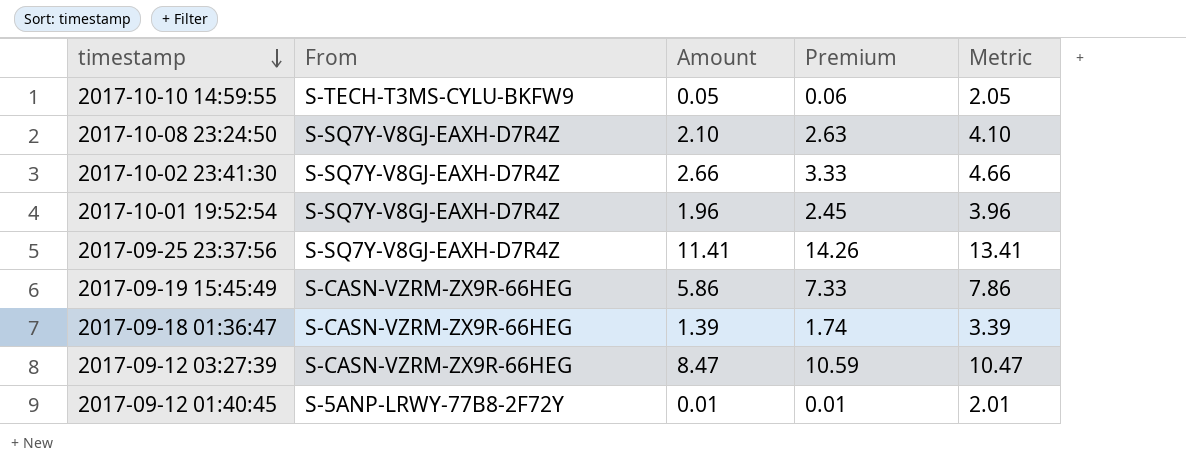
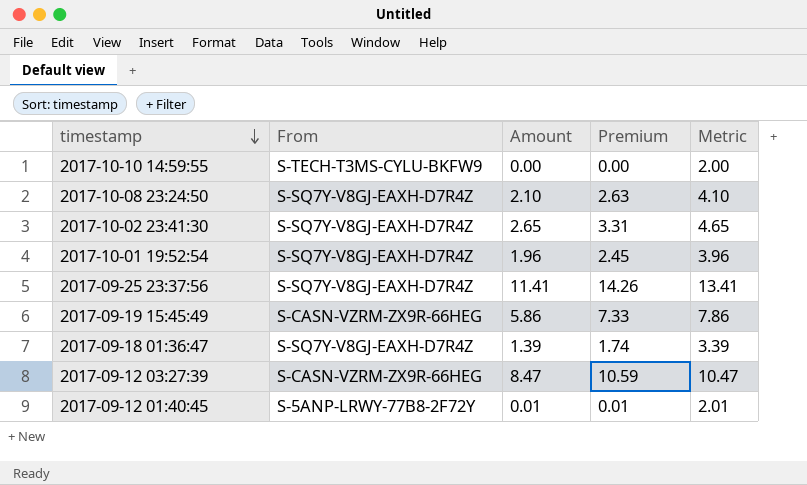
2017-10-10 14:59:55 | Amount: 0.05 -> 0.00
2017-10-10 14:59:55 | Premium: 0.06 -> 0.00
2017-10-10 14:59:55 | Metric: 2.05 -> 2.00
2017-10-02 23:41:30 | Amount: 2.66 -> 2.65
2017-10-02 23:41:30 | Premium: 3.33 -> 3.31
2017-10-02 23:41:30 | Metric: 4.66 -> 4.65
2017-09-18 01:36:47 | From: S-CASN-VZRM-ZX9R-66HEG -> S-SQ7Y-V8GJ-EAXH-D7R4Z

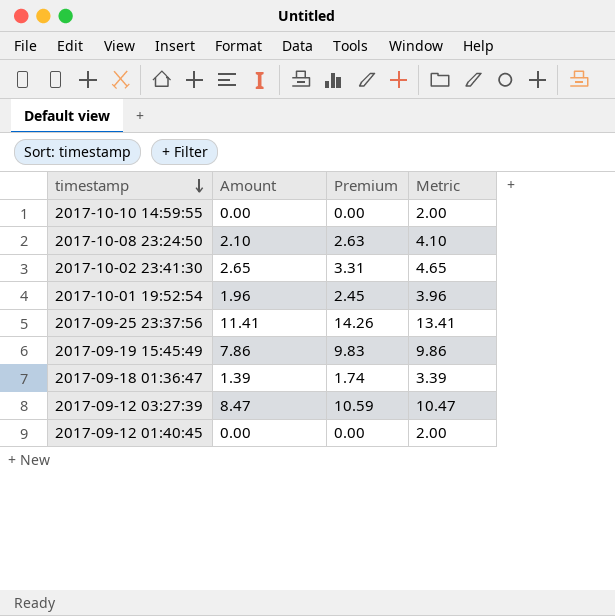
column From | position: 2 -> none
2017-09-19 15:45:49 | Amount: 5.86 -> 7.86
2017-09-19 15:45:49 | Premium: 7.33 -> 9.83
2017-09-19 15:45:49 | Metric: 7.86 -> 9.86
2017-09-12 01:40:45 | Amount: 0.01 -> 0.00
2017-09-12 01:40:45 | Premium: 0.01 -> 0.00
2017-09-12 01:40:45 | Metric: 2.01 -> 2.00

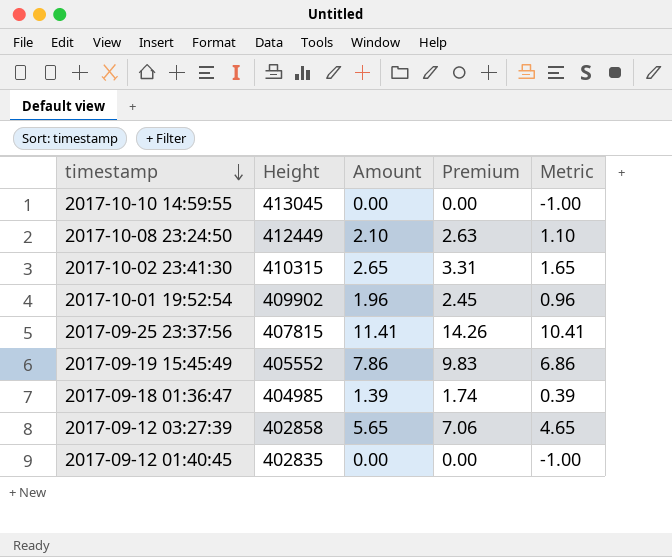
column Height | position: none -> 2
column Metric | formula: [Amount] + 2 -> [Amount] - 1
2017-09-12 03:27:39 | Amount: 8.47 -> 5.65
2017-09-12 03:27:39 | Premium: 10.59 -> 7.06

